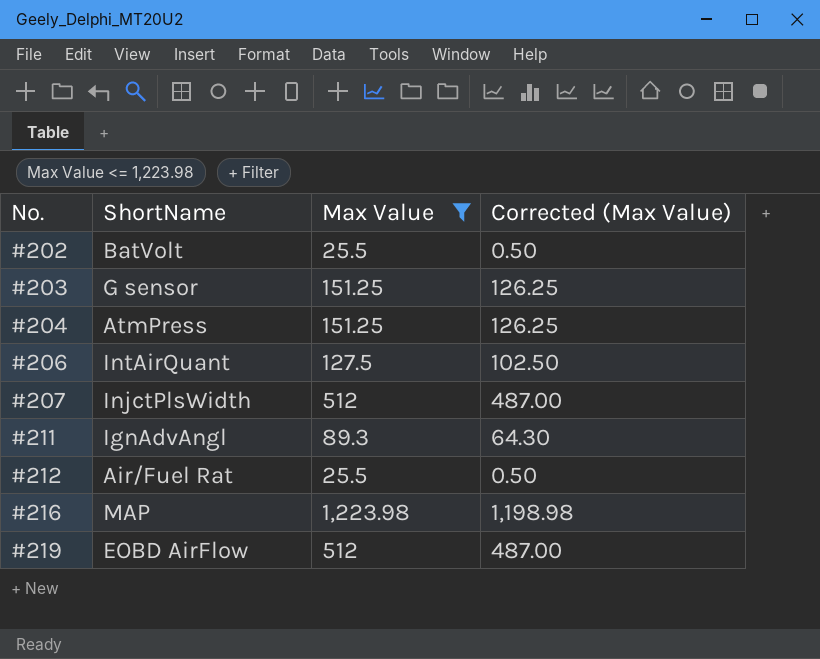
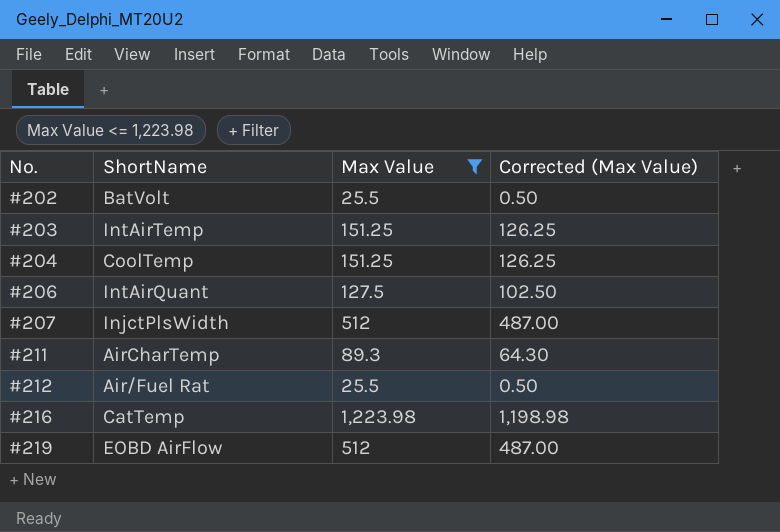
#203 | ShortName: G sensor -> IntAirTemp
#204 | ShortName: AtmPress -> CoolTemp
#211 | ShortName: IgnAdvAngl -> AirCharTemp
#216 | ShortName: MAP -> CatTemp

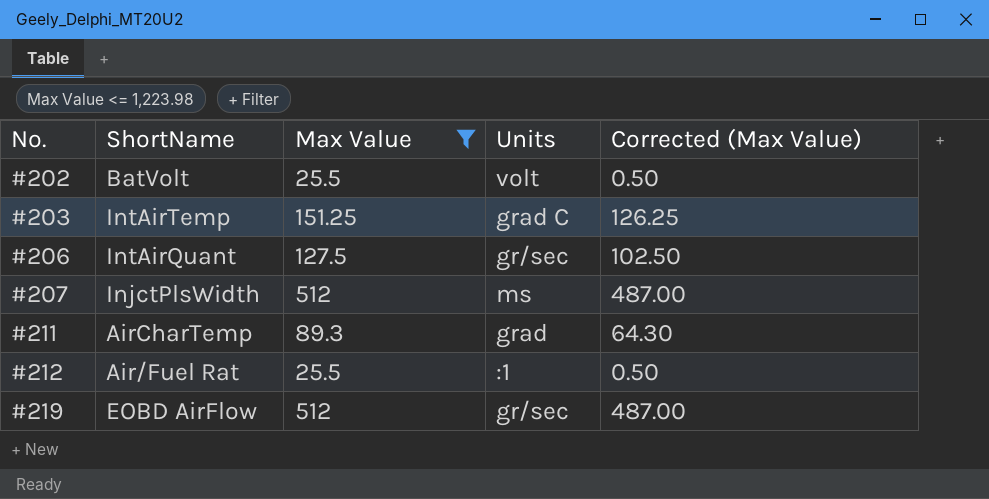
column Units | position: none -> 4
row #204: CoolTemp | 151.25 | 126.25 -> none
row #216: CatTemp | 1,223.98 | 1,198.98 -> none

